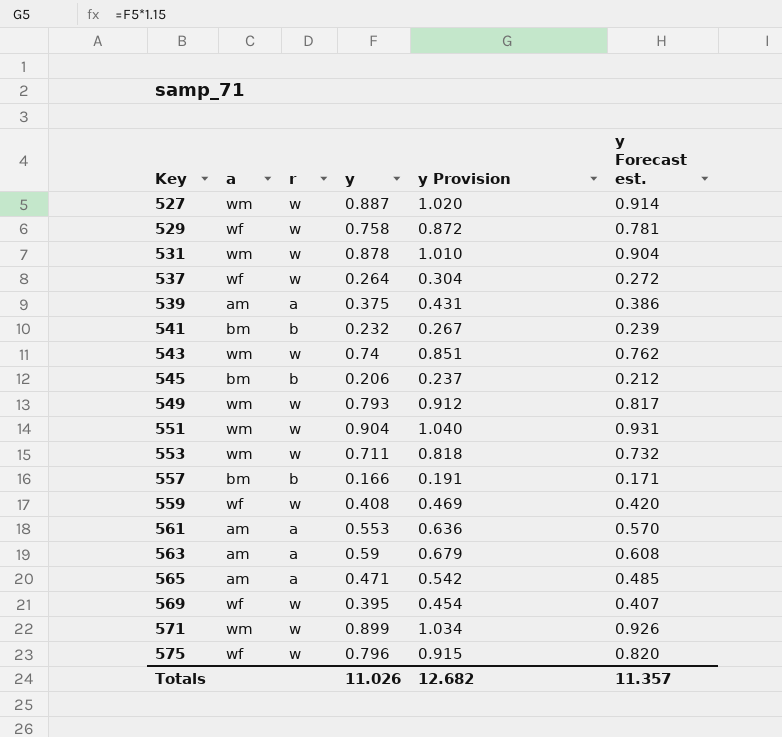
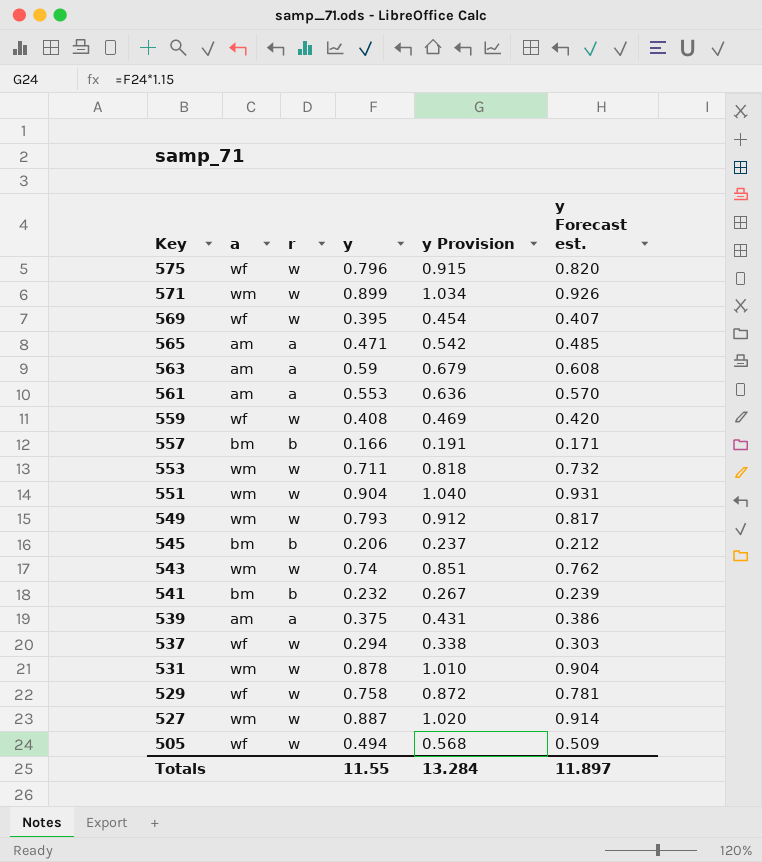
row order: Key ascending -> Key descending
537 | y: 0.264 -> 0.294
537 | y Provision: 0.304 -> 0.338
537 | y Forecast est.: 0.272 -> 0.303
row 505: none -> wf | w | 0.494 | 0.568 | 0.509
Totals | y: 11.026 -> 11.55
Totals | y Provision: 12.682 -> 13.284
Totals | y Forecast est.: 11.357 -> 11.897

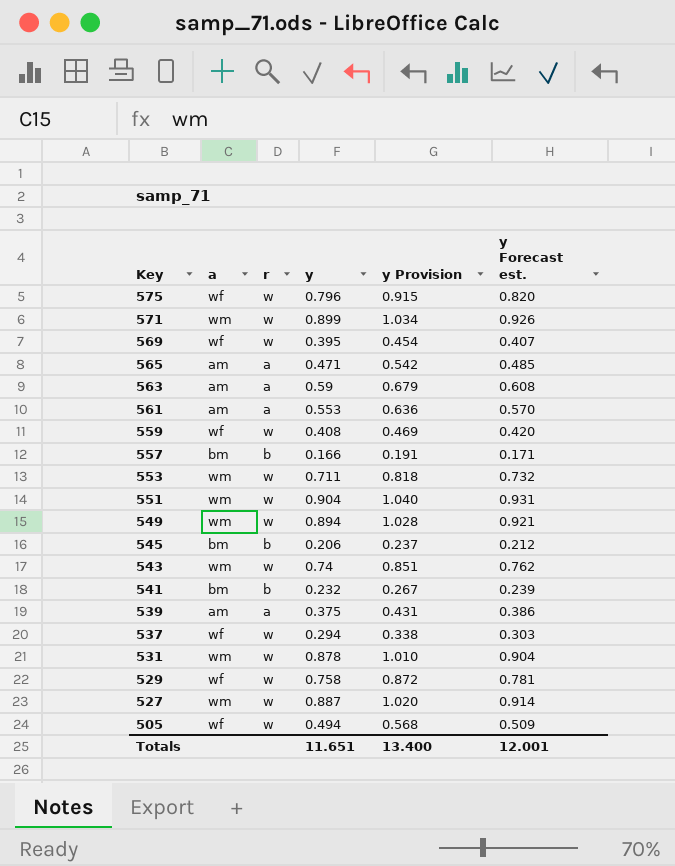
549 | y: 0.793 -> 0.894
549 | y Provision: 0.912 -> 1.028
549 | y Forecast est.: 0.817 -> 0.921
Totals | y: 11.55 -> 11.651
Totals | y Provision: 13.284 -> 13.400
Totals | y Forecast est.: 11.897 -> 12.001

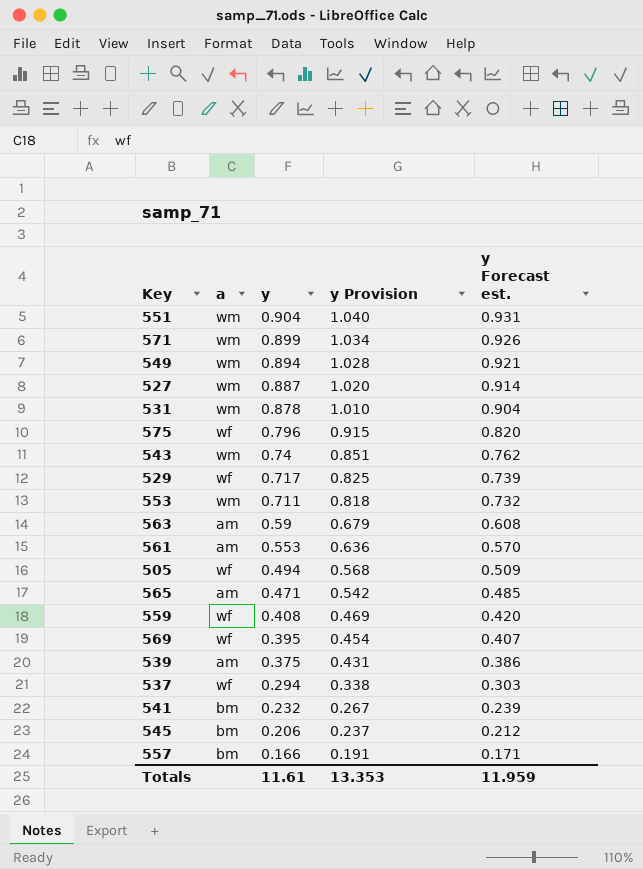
row order: Key descending -> y descending
column r | position: 3 -> none
529 | y: 0.758 -> 0.717
529 | y Provision: 0.872 -> 0.825
529 | y Forecast est.: 0.781 -> 0.739
Totals | y: 11.651 -> 11.61
Totals | y Provision: 13.400 -> 13.353
Totals | y Forecast est.: 12.001 -> 11.959

